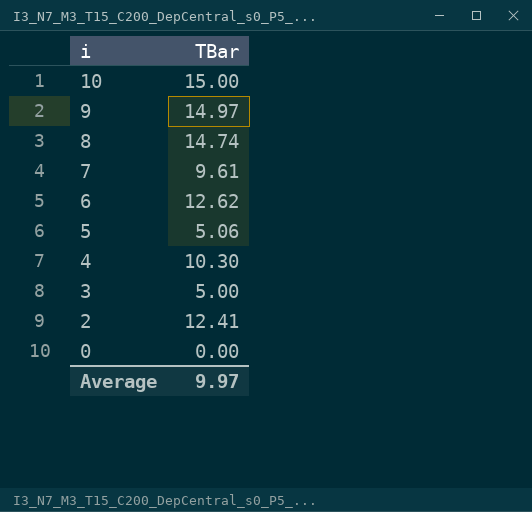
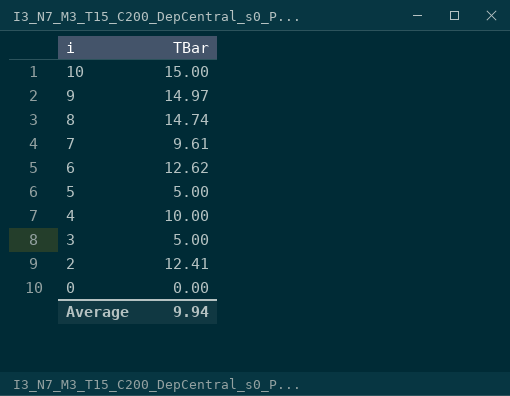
5 | TBar: 5.06 -> 5.00
4 | TBar: 10.30 -> 10.00
Average | TBar: 9.97 -> 9.94

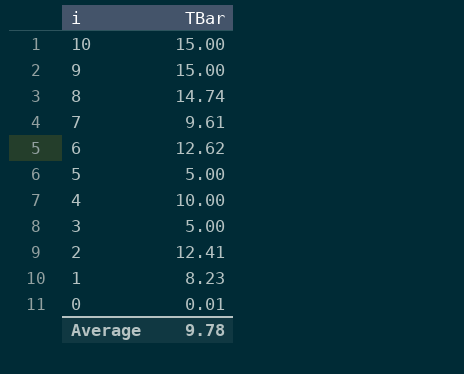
9 | TBar: 14.97 -> 15.00
row 1: none -> 8.23
0 | TBar: 0.00 -> 0.01
Average | TBar: 9.94 -> 9.78

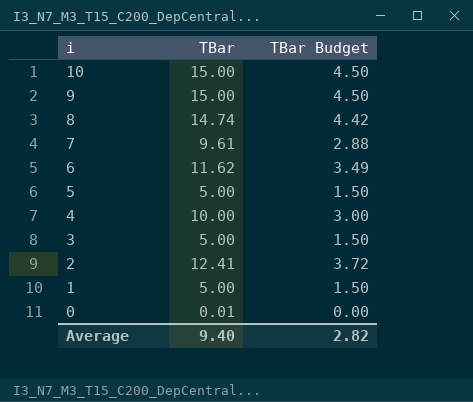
column TBar Budget | formula: none -> [TBar] * 0.3
6 | TBar: 12.62 -> 11.62
1 | TBar: 8.23 -> 5.00
Average | TBar: 9.78 -> 9.40

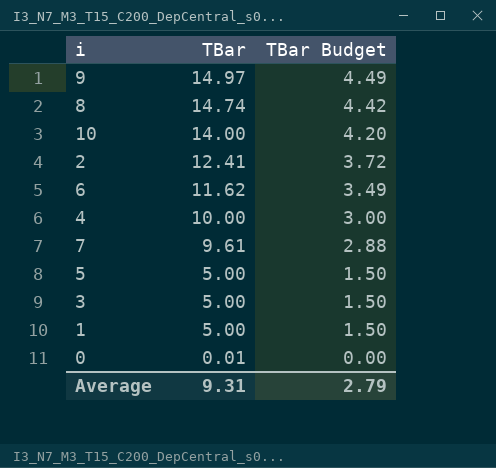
row order: i descending -> TBar descending
9 | TBar: 15.00 -> 14.97
9 | TBar Budget: 4.50 -> 4.49
10 | TBar: 15.00 -> 14.00
10 | TBar Budget: 4.50 -> 4.20
Average | TBar: 9.40 -> 9.31
Average | TBar Budget: 2.82 -> 2.79

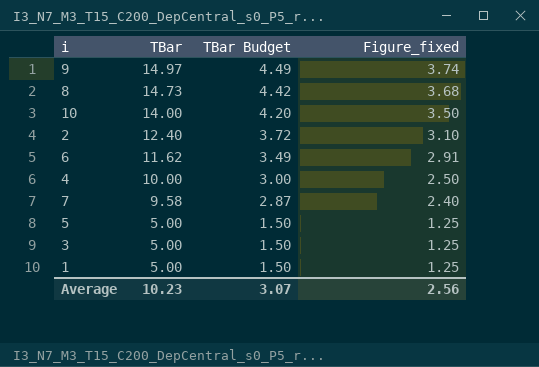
column Figure_fixed | formula: none -> [TBar] * 0.25
row 0: 0.01 | 0.00 -> none
8 | TBar: 14.74 -> 14.73
2 | TBar: 12.41 -> 12.40
7 | TBar: 9.61 -> 9.58
7 | TBar Budget: 2.88 -> 2.87
Average | TBar: 9.31 -> 10.23
Average | TBar Budget: 2.79 -> 3.07

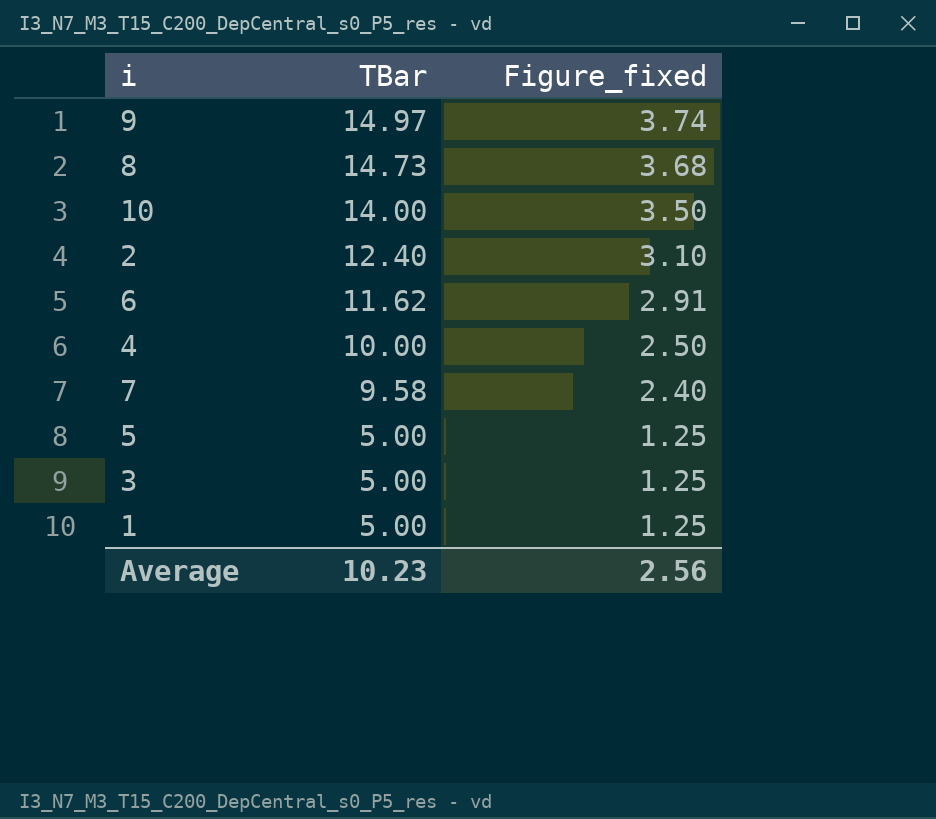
column TBar Budget | formula: [TBar] * 0.3 -> none

